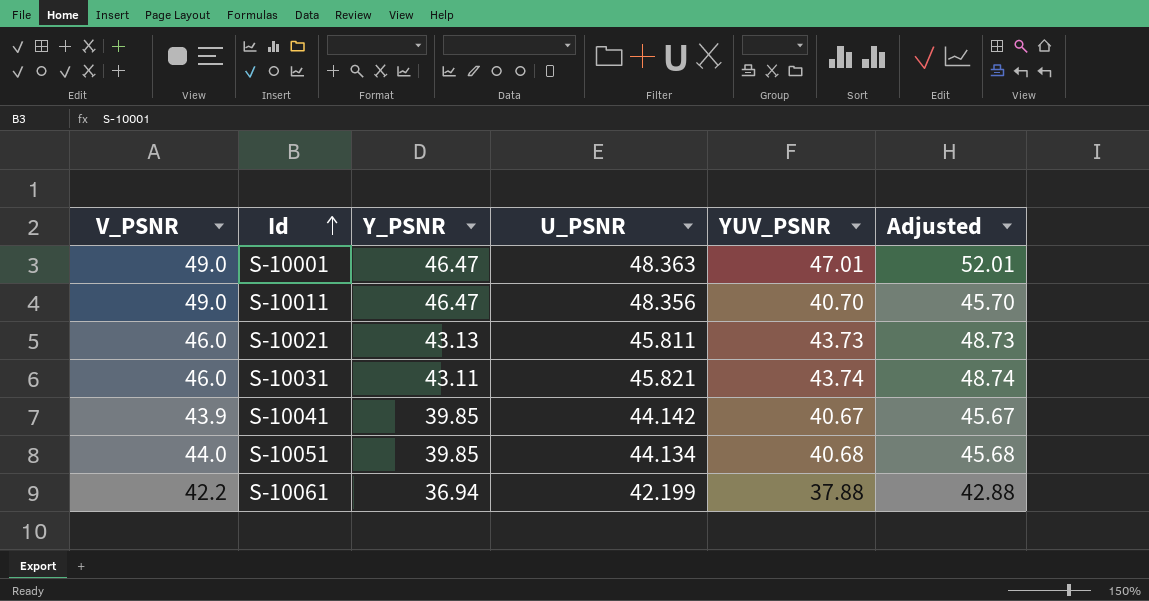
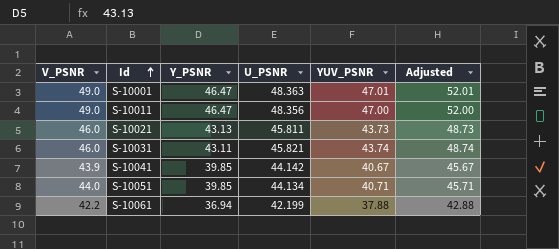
S-10011 | YUV_PSNR: 40.70 -> 47.00
S-10011 | Adjusted: 45.70 -> 52.00
S-10051 | YUV_PSNR: 40.68 -> 40.71
S-10051 | Adjusted: 45.68 -> 45.71

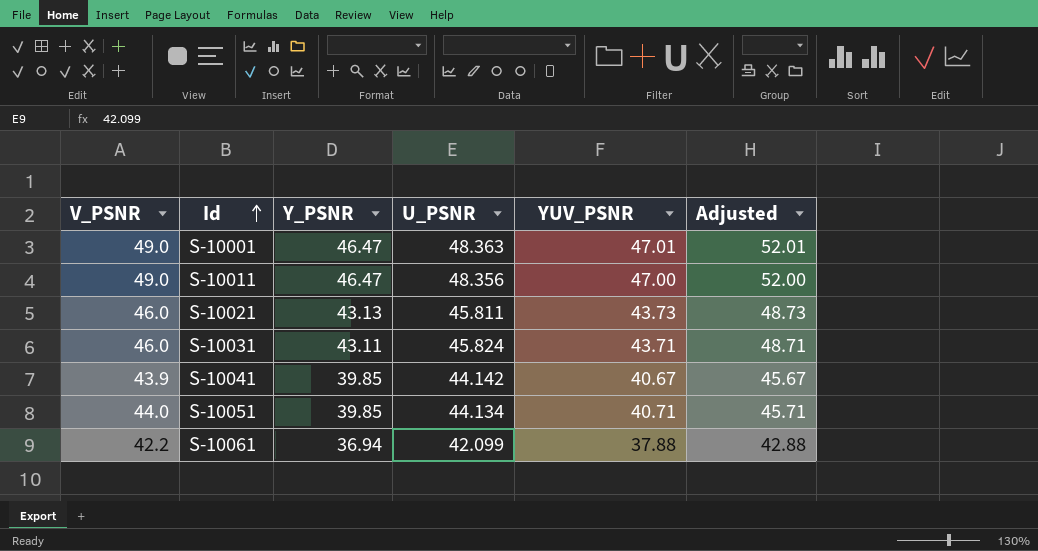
S-10031 | U_PSNR: 45.821 -> 45.824
S-10031 | YUV_PSNR: 43.74 -> 43.71
S-10031 | Adjusted: 48.74 -> 48.71
S-10061 | U_PSNR: 42.199 -> 42.099

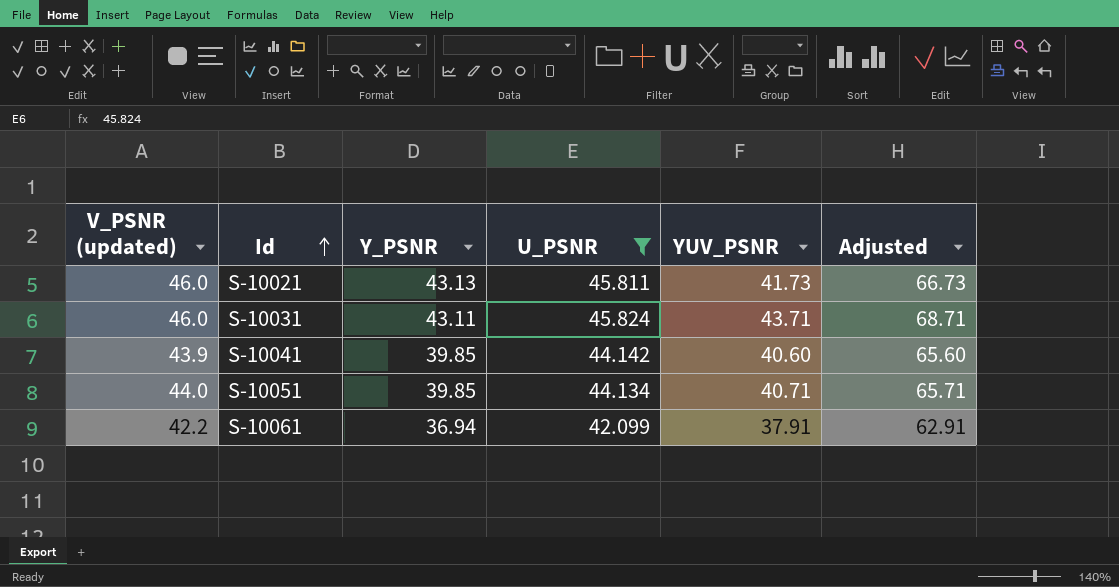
filter: none -> U_PSNR <= 45.824
column name: V_PSNR -> V_PSNR (updated)
column Adjusted | formula: [YUV_PSNR] + 5 -> [YUV_PSNR] + 25
S-10021 | YUV_PSNR: 43.73 -> 41.73
S-10041 | YUV_PSNR: 40.67 -> 40.60
S-10061 | YUV_PSNR: 37.88 -> 37.91

